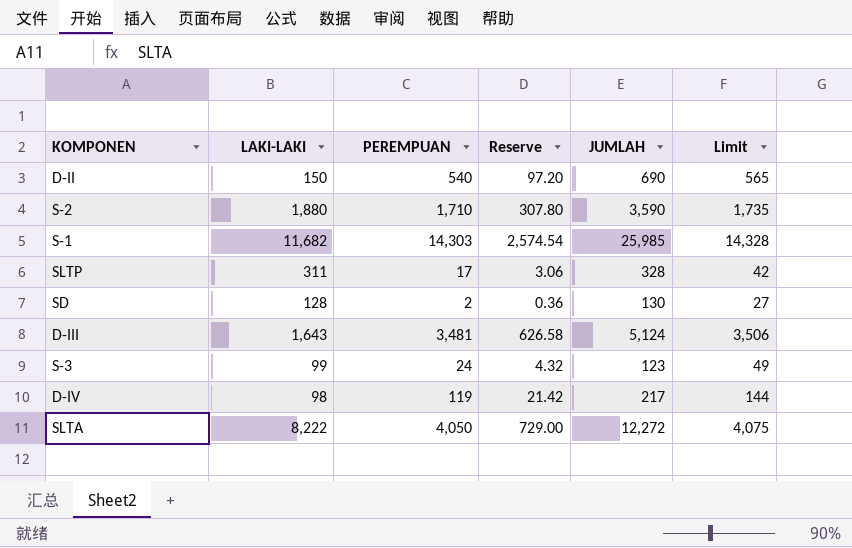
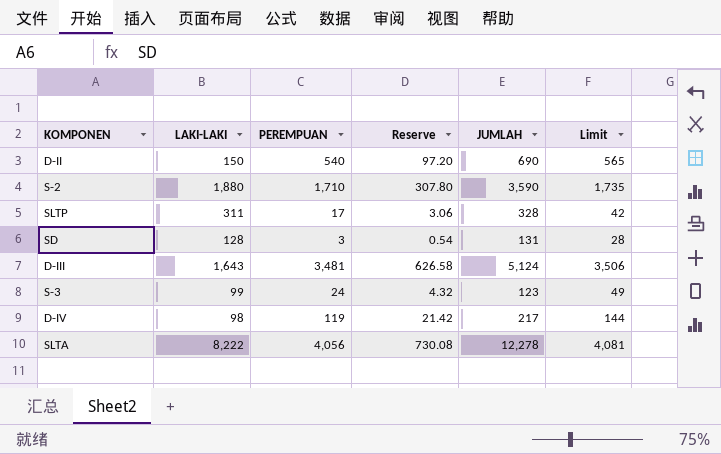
row S-1: 11,682 | 14,303 | 2,574.54 | 25,985 | 14,328 -> none
SD | PEREMPUAN: 2 -> 3
SD | Reserve: 0.36 -> 0.54
SD | JUMLAH: 130 -> 131
SD | Limit: 27 -> 28
SLTA | PEREMPUAN: 4,050 -> 4,056
SLTA | Reserve: 729.00 -> 730.08
SLTA | JUMLAH: 12,272 -> 12,278
SLTA | Limit: 4,075 -> 4,081

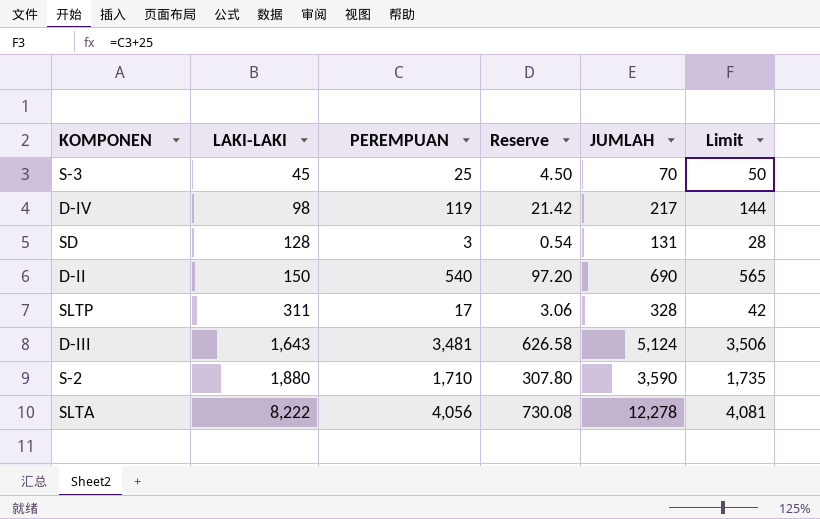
row order: none -> LAKI-LAKI ascending
S-3 | LAKI-LAKI: 99 -> 45
S-3 | PEREMPUAN: 24 -> 25
S-3 | Reserve: 4.32 -> 4.50
S-3 | JUMLAH: 123 -> 70
S-3 | Limit: 49 -> 50

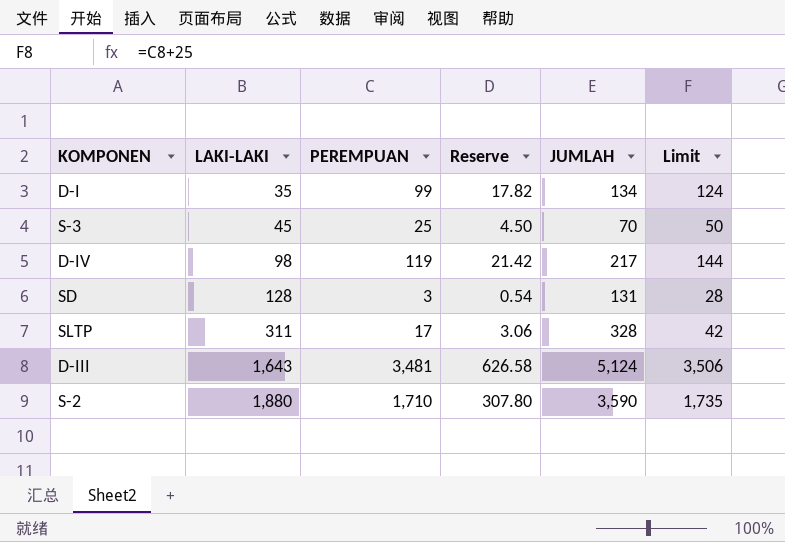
row D-II: 150 | 540 | 97.20 | 690 | 565 -> none
row SLTA: 8,222 | 4,056 | 730.08 | 12,278 | 4,081 -> none
row D-I: none -> 35 | 99 | 17.82 | 134 | 124

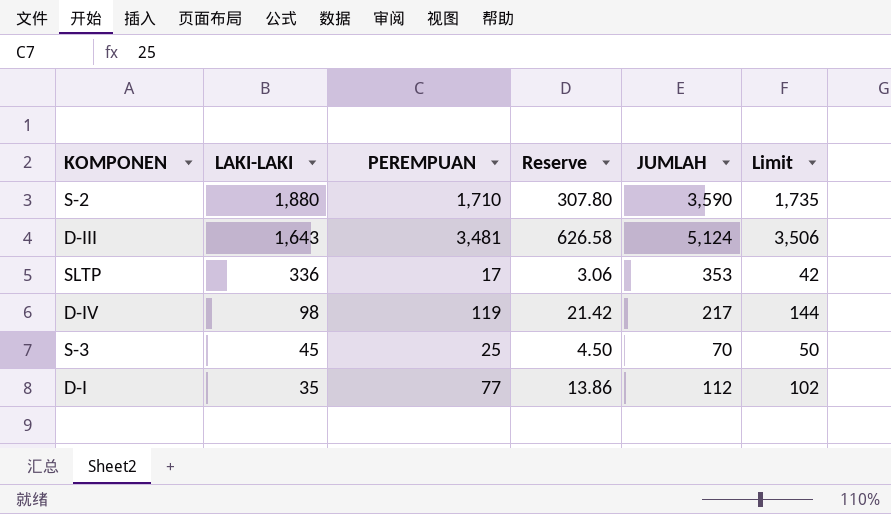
row order: LAKI-LAKI ascending -> LAKI-LAKI descending
row SD: 128 | 3 | 0.54 | 131 | 28 -> none
SLTP | LAKI-LAKI: 311 -> 336
SLTP | JUMLAH: 328 -> 353
D-I | PEREMPUAN: 99 -> 77
D-I | Reserve: 17.82 -> 13.86
D-I | JUMLAH: 134 -> 112
D-I | Limit: 124 -> 102

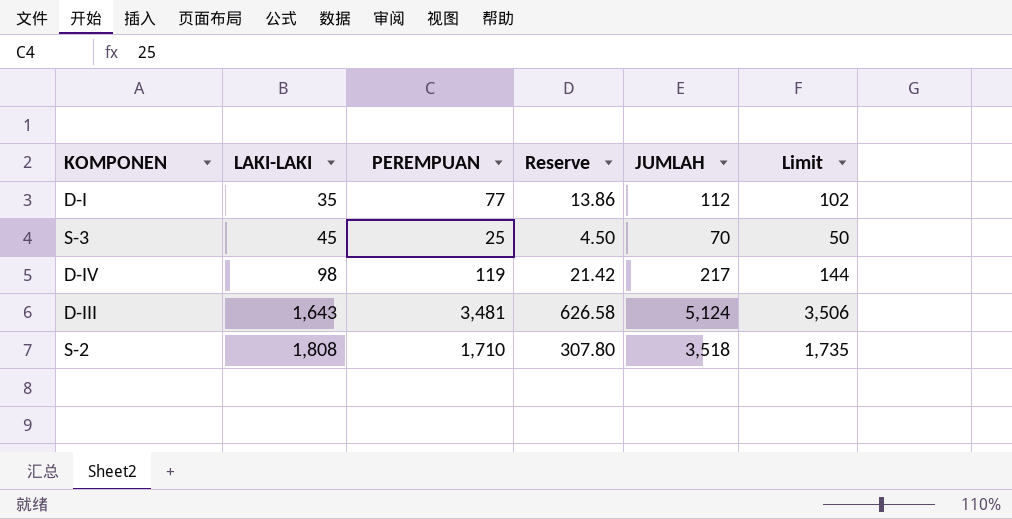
row order: LAKI-LAKI descending -> LAKI-LAKI ascending
row SLTP: 336 | 17 | 3.06 | 353 | 42 -> none
S-2 | LAKI-LAKI: 1,880 -> 1,808
S-2 | JUMLAH: 3,590 -> 3,518

